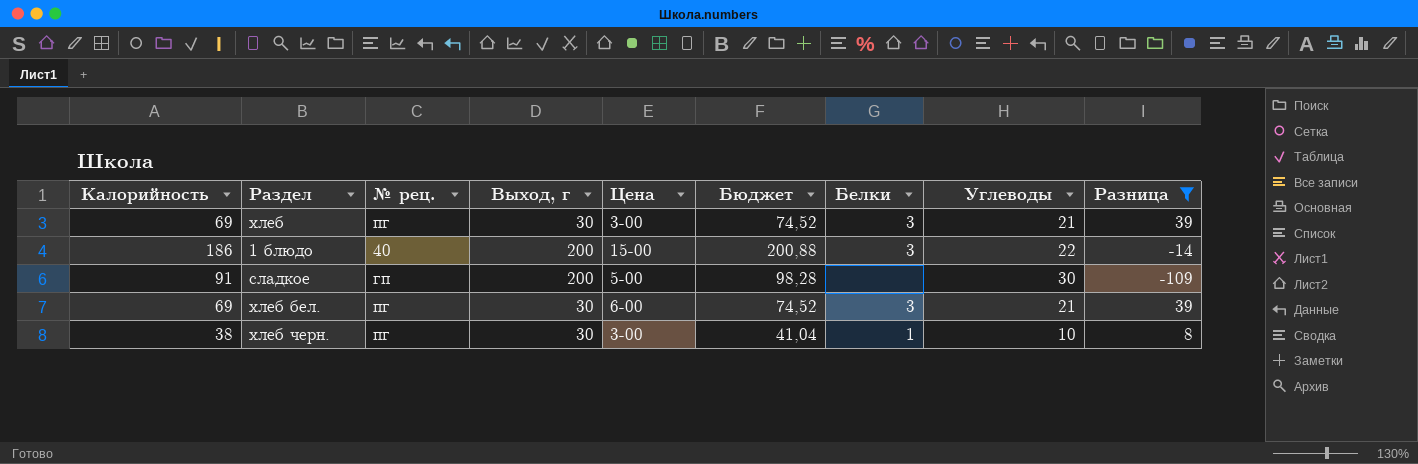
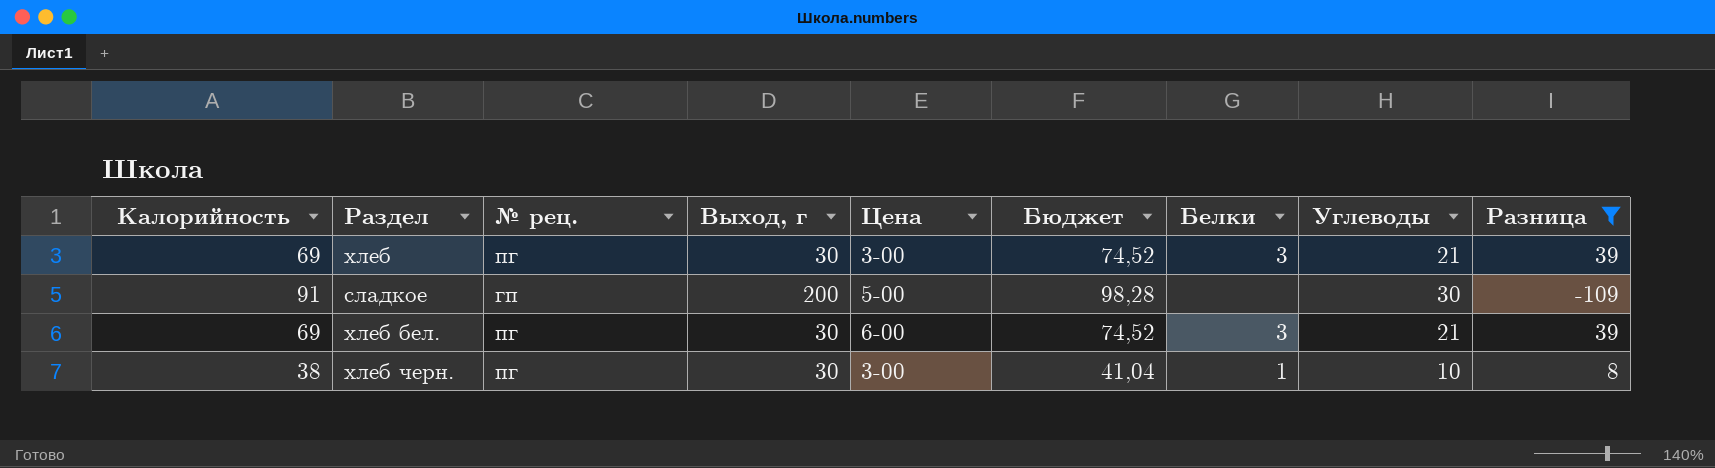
row 1 блюдо: 186 | 40 | 200 | 15-00 | 200,88 | 3 | 22 | -14 -> none

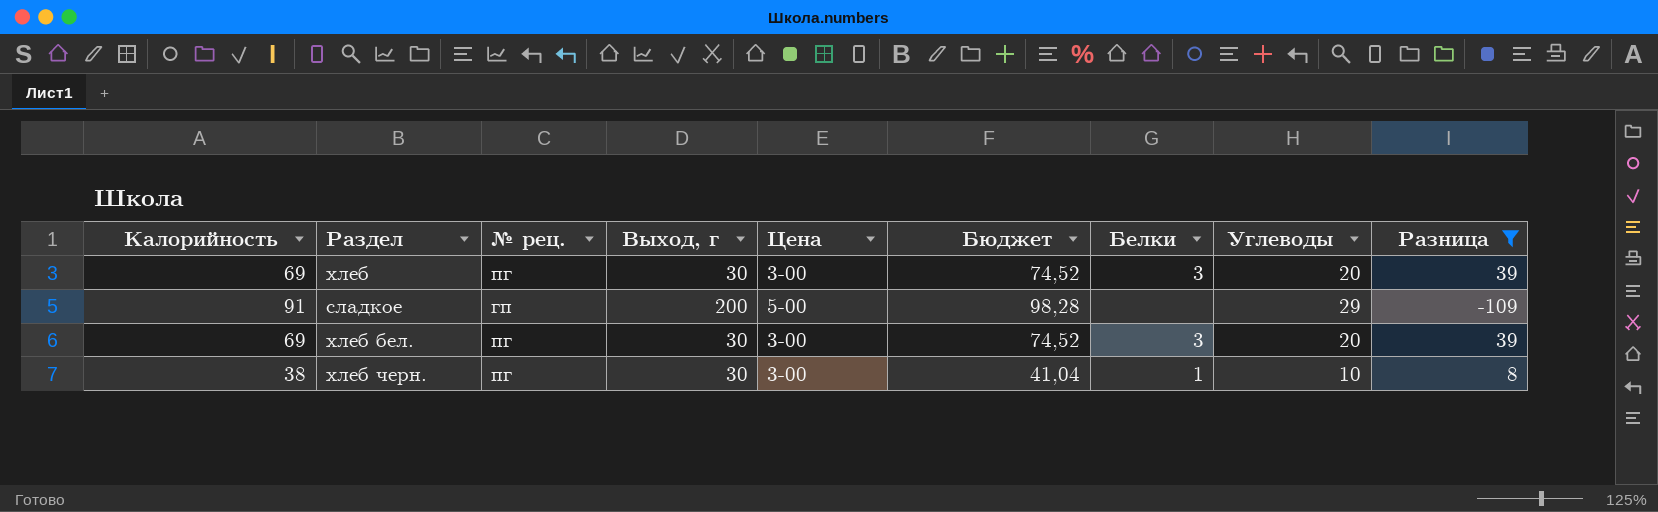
хлеб | Углеводы: 21 -> 20
сладкое | Углеводы: 30 -> 29
хлеб бел. | Цена: 6-00 -> 3-00
хлеб бел. | Углеводы: 21 -> 20

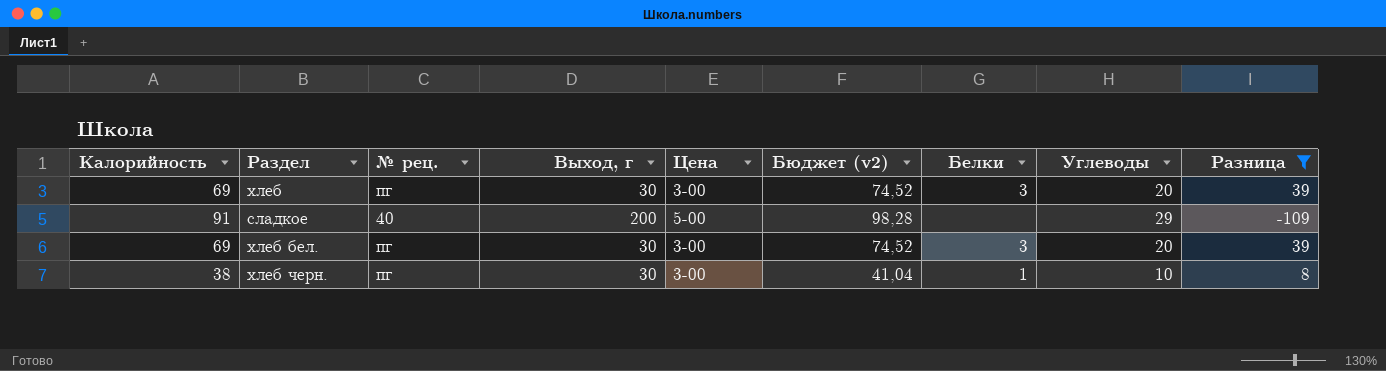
column name: Бюджет -> Бюджет (v2)
сладкое | № рец.: гп -> 40

